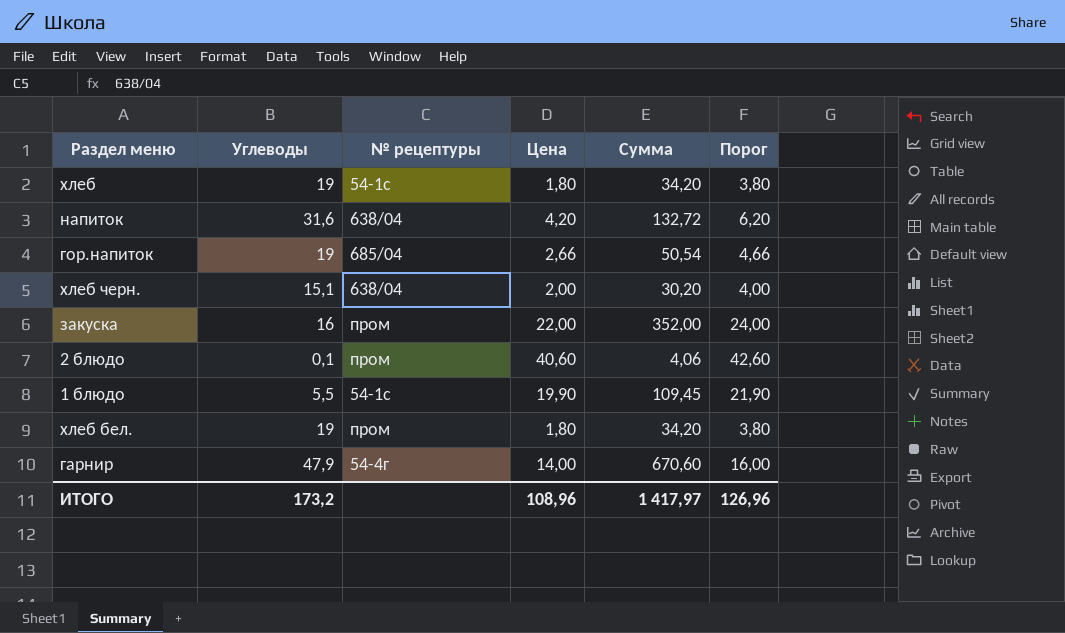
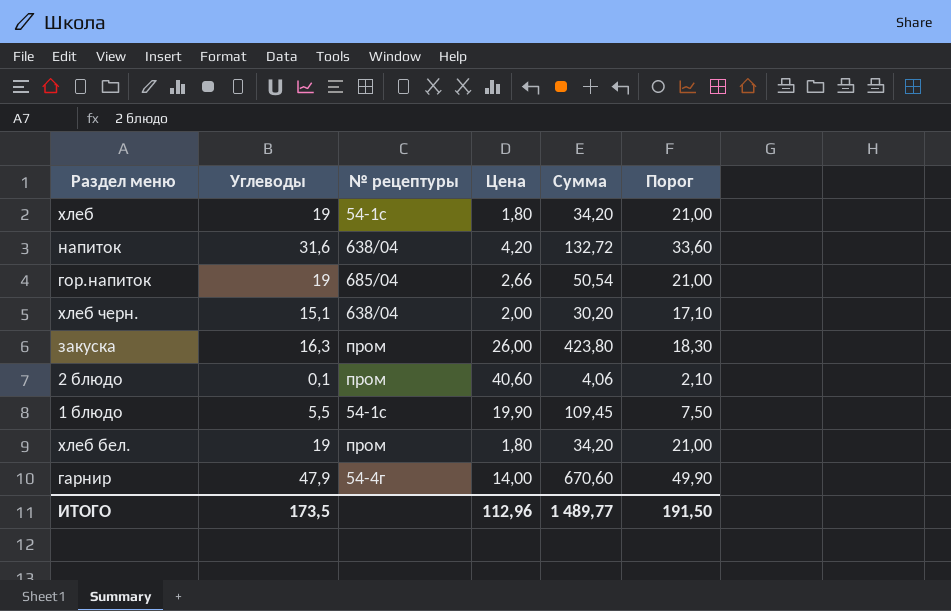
column Порог | formula: [Цена] + 2 -> [Углеводы] + 2
закуска | Углеводы: 16 -> 16,3
закуска | Цена: 22,00 -> 26,00
закуска | Сумма: 352,00 -> 423,80
ИТОГО | Углеводы: 173,2 -> 173,5
ИТОГО | Цена: 108,96 -> 112,96
ИТОГО | Сумма: 1 417,97 -> 1 489,77
ИТОГО | Порог: 126,96 -> 191,50

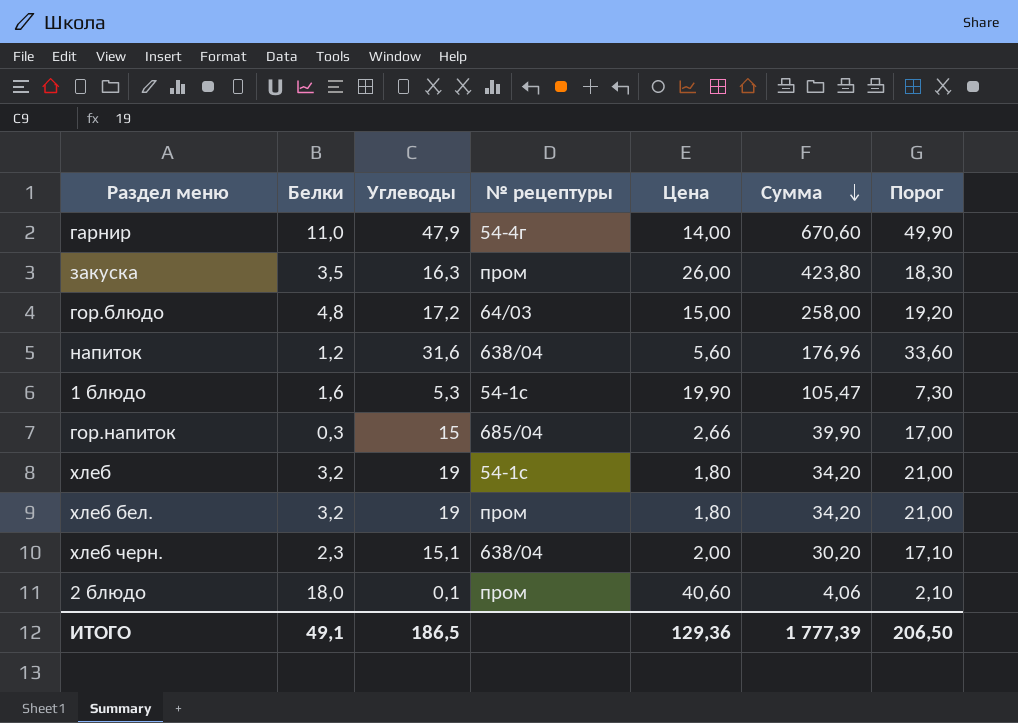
row order: none -> Сумма descending
column Белки | position: none -> 2
row гор.блюдо: none -> 4,8 | 17,2 | 64/03 | 15,00 | 258,00 | 19,20
напиток | Цена: 4,20 -> 5,60
напиток | Сумма: 132,72 -> 176,96
1 блюдо | Углеводы: 5,5 -> 5,3
1 блюдо | Сумма: 109,45 -> 105,47
1 блюдо | Порог: 7,50 -> 7,30
гор.напиток | Углеводы: 19 -> 15
гор.напиток | Сумма: 50,54 -> 39,90
гор.напиток | Порог: 21,00 -> 17,00
ИТОГО | Углеводы: 173,5 -> 186,5
ИТОГО | Цена: 112,96 -> 129,36
ИТОГО | Сумма: 1 489,77 -> 1 777,39
ИТОГО | Порог: 191,50 -> 206,50

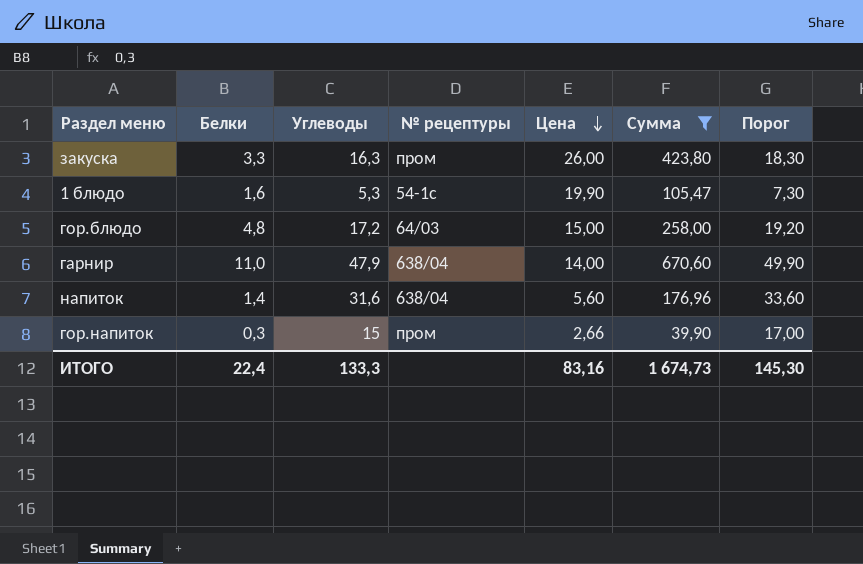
filter: none -> Сумма >= 39,90
row order: Сумма descending -> Цена descending
закуска | Белки: 3,5 -> 3,3
гарнир | № рецептуры: 54-4г -> 638/04
напиток | Белки: 1,2 -> 1,4
гор.напиток | № рецептуры: 685/04 -> пром
ИТОГО | Белки: 49,1 -> 22,4
ИТОГО | Углеводы: 186,5 -> 133,3
ИТОГО | Цена: 129,36 -> 83,16
ИТОГО | Сумма: 1 777,39 -> 1 674,73
ИТОГО | Порог: 206,50 -> 145,30

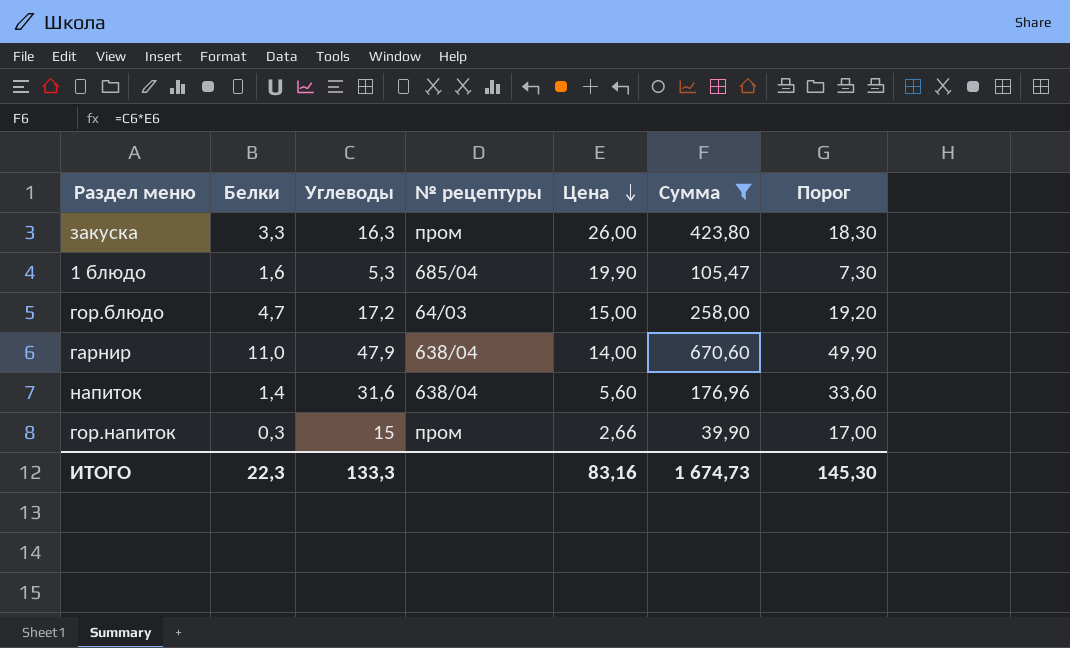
1 блюдо | № рецептуры: 54-1с -> 685/04
гор.блюдо | Белки: 4,8 -> 4,7
ИТОГО | Белки: 22,4 -> 22,3

